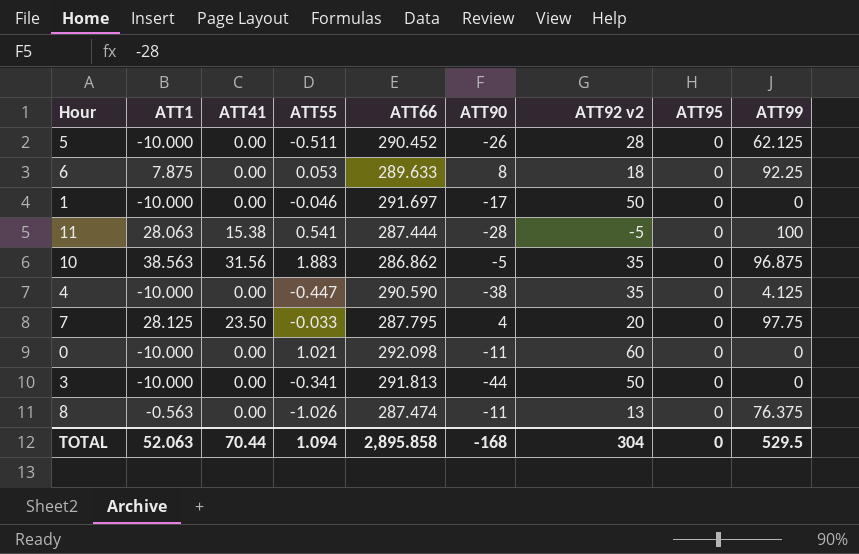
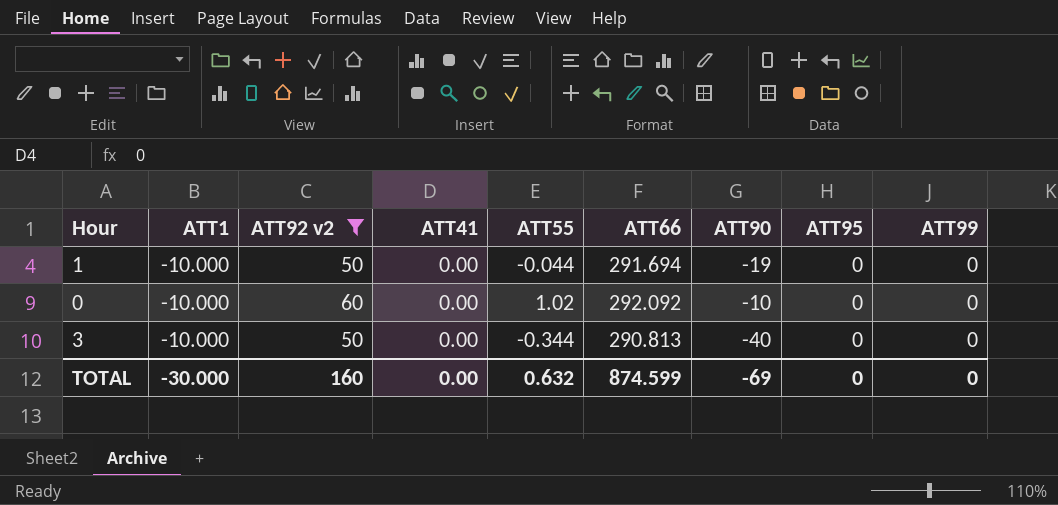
filter: none -> ATT92 v2 >= 50
column ATT92 v2 | position: 7 -> 3
1 | ATT55: -0.046 -> -0.044
1 | ATT66: 291.697 -> 291.694
1 | ATT90: -17 -> -19
0 | ATT55: 1.021 -> 1.02
0 | ATT66: 292.098 -> 292.092
0 | ATT90: -11 -> -10
3 | ATT55: -0.341 -> -0.344
3 | ATT66: 291.813 -> 290.813
3 | ATT90: -44 -> -40
TOTAL | ATT1: 52.063 -> -30.000
TOTAL | ATT92 v2: 304 -> 160
TOTAL | ATT41: 70.44 -> 0.00
TOTAL | ATT55: 1.094 -> 0.632
TOTAL | ATT66: 2,895.858 -> 874.599
TOTAL | ATT90: -168 -> -69
TOTAL | ATT99: 529.5 -> 0

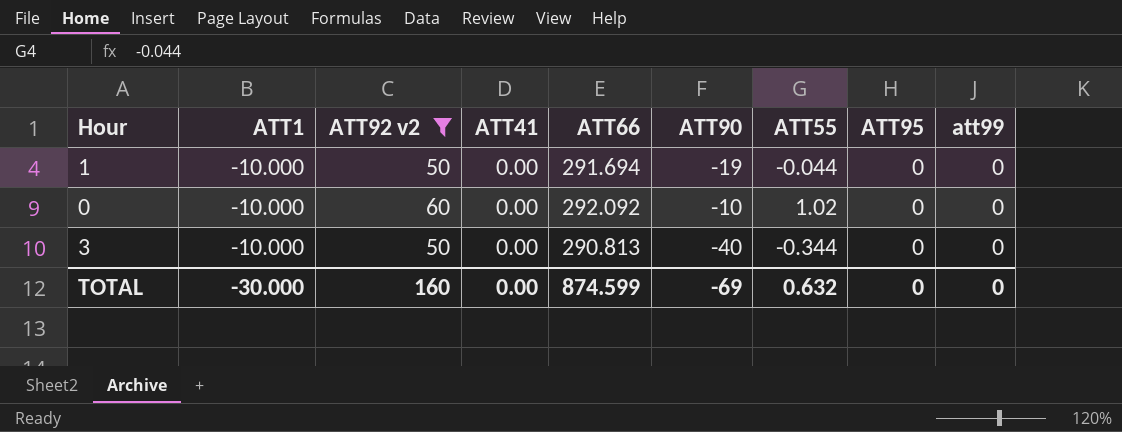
column ATT55 | position: 5 -> 7
column name: ATT99 -> att99

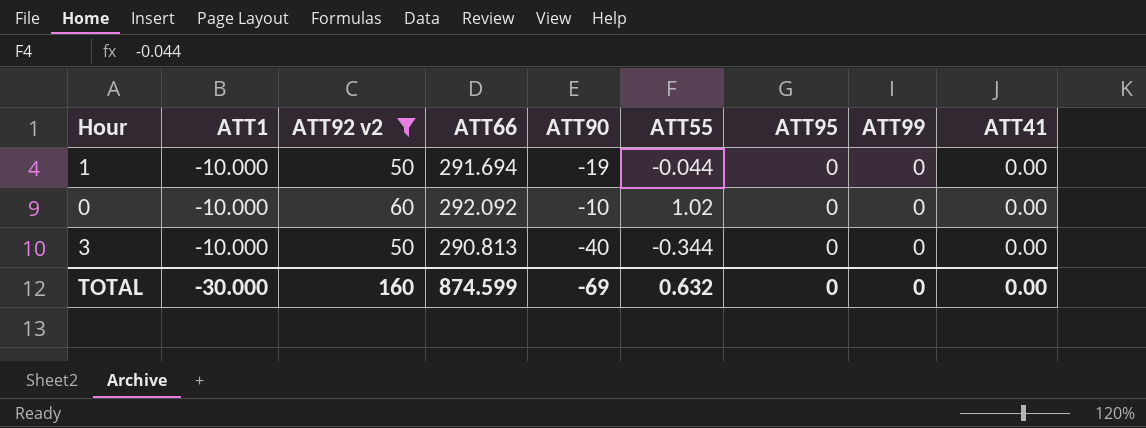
column name: att99 -> ATT99
column ATT41 | position: 4 -> 9

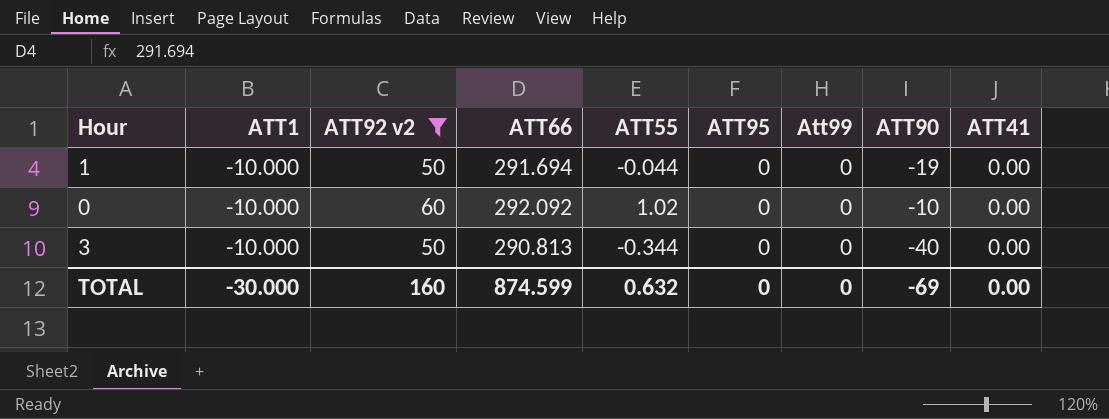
column name: ATT99 -> Att99
column ATT90 | position: 5 -> 8

